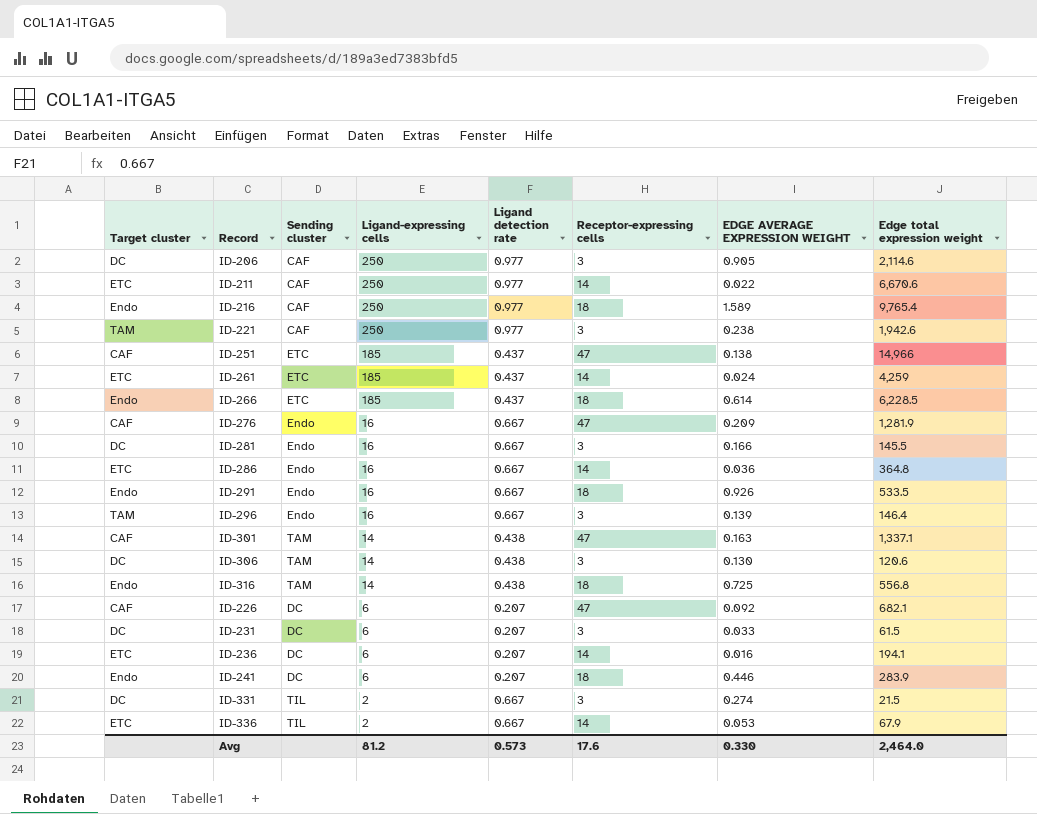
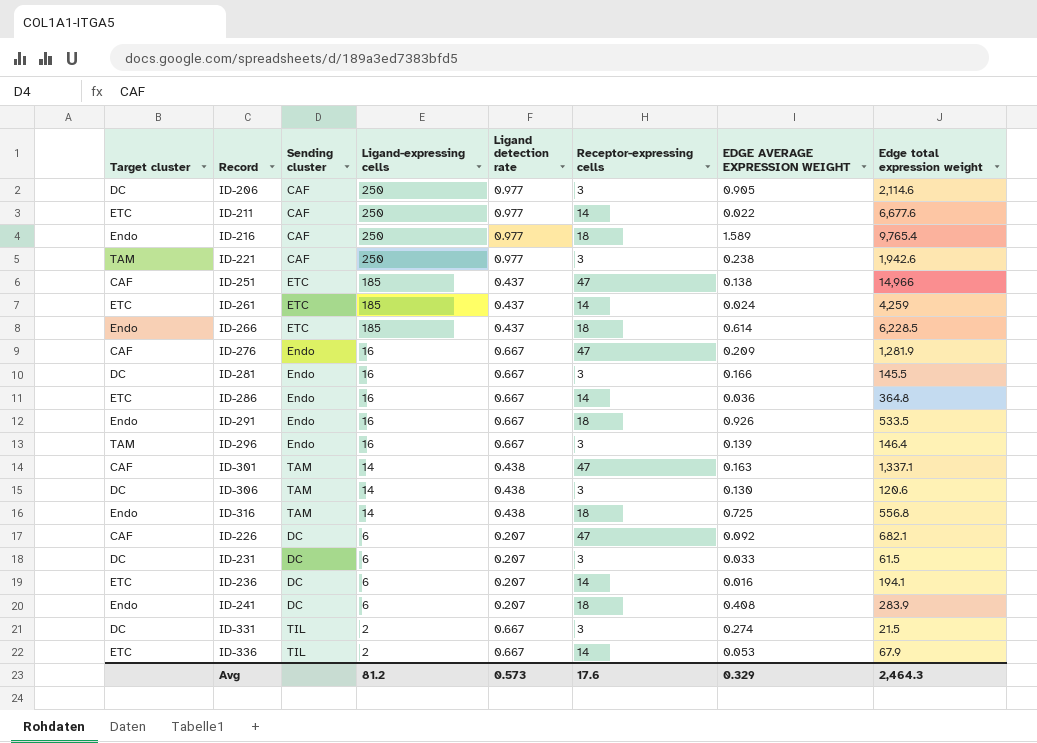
ID-211 | Edge total expression weight: 6,670.6 -> 6,677.6
ID-241 | EDGE AVERAGE EXPRESSION WEIGHT: 0.446 -> 0.408
Avg | EDGE AVERAGE EXPRESSION WEIGHT: 0.330 -> 0.329
Avg | Edge total expression weight: 2,464.0 -> 2,464.3

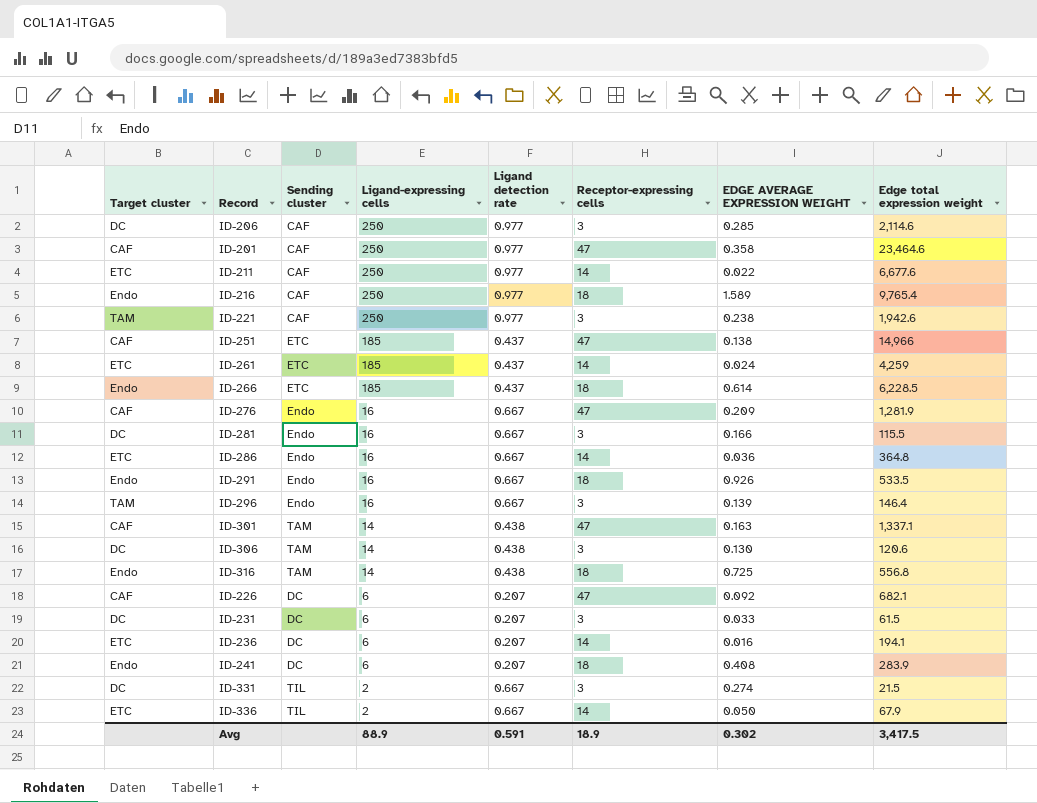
ID-206 | EDGE AVERAGE EXPRESSION WEIGHT: 0.905 -> 0.285
row ID-201: none -> CAF | CAF | 250 | 0.977 | 47 | 0.358 | 23,464.6
ID-281 | Edge total expression weight: 145.5 -> 115.5
ID-336 | EDGE AVERAGE EXPRESSION WEIGHT: 0.053 -> 0.050
Avg | Ligand-expressing cells: 81.2 -> 88.9
Avg | Ligand detection rate: 0.573 -> 0.591
Avg | Receptor-expressing cells: 17.6 -> 18.9
Avg | EDGE AVERAGE EXPRESSION WEIGHT: 0.329 -> 0.302
Avg | Edge total expression weight: 2,464.3 -> 3,417.5

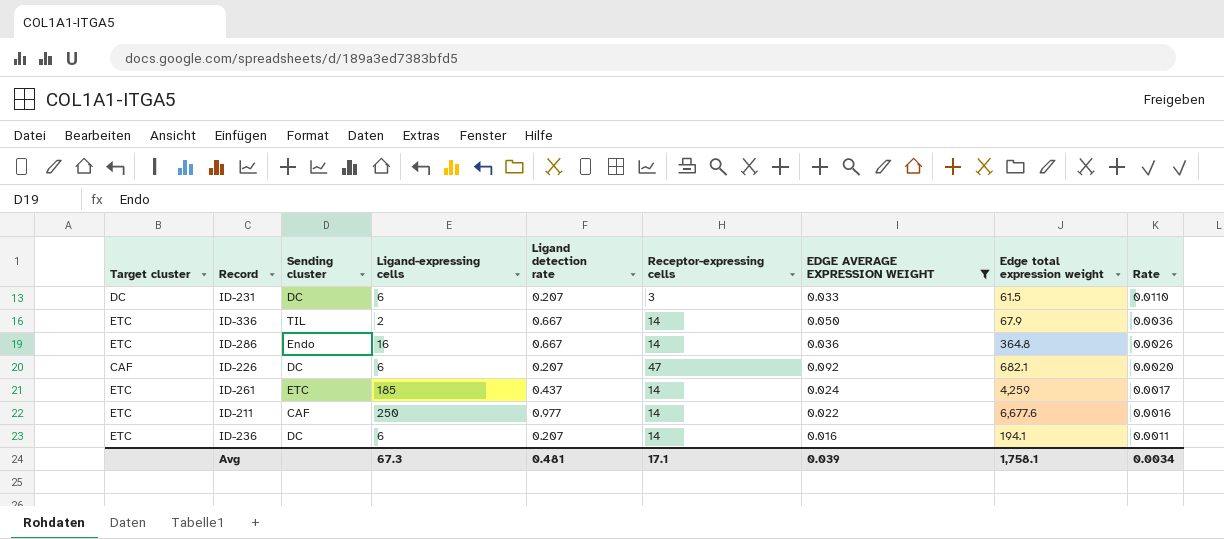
filter: none -> EDGE AVERAGE EXPRESSION WEIGHT <= 0.092
row order: Ligand-expressing cells descending -> Rate descending
column Rate | formula: none -> [EDGE AVERAGE EXPRESSION WEIGHT] / [Receptor-expressing cells]
Avg | Ligand-expressing cells: 88.9 -> 67.3
Avg | Ligand detection rate: 0.591 -> 0.481
Avg | Receptor-expressing cells: 18.9 -> 17.1
Avg | EDGE AVERAGE EXPRESSION WEIGHT: 0.302 -> 0.039
Avg | Edge total expression weight: 3,417.5 -> 1,758.1

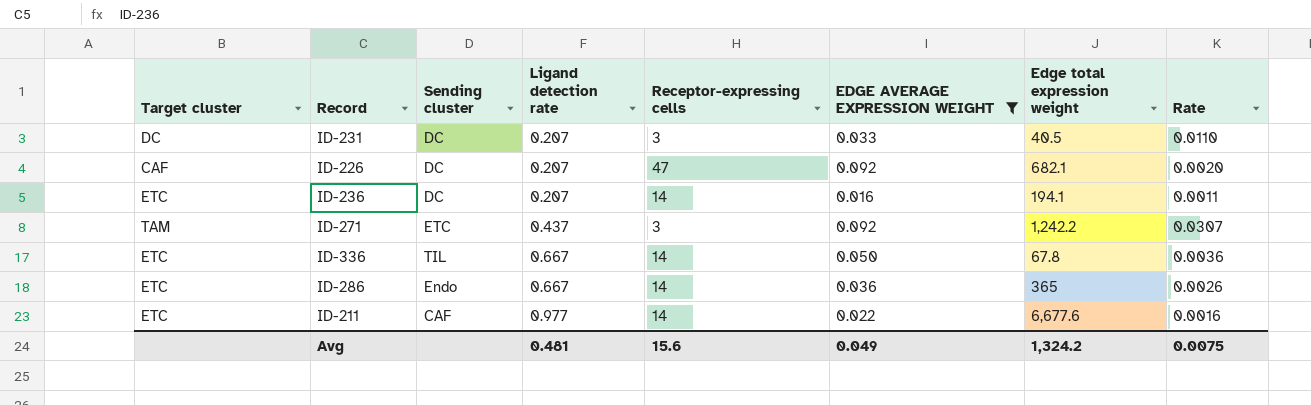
row order: Rate descending -> Ligand detection rate ascending
column Ligand-expressing cells | position: 4 -> none
row ID-261: ETC | ETC | 185 | 0.437 | 14 | 0.024 | 4,259 | 0.0017 -> none
ID-231 | Edge total expression weight: 61.5 -> 40.5
row ID-271: none -> TAM | ETC | 0.437 | 3 | 0.092 | 1,242.2 | 0.0307
ID-336 | Edge total expression weight: 67.9 -> 67.8
ID-286 | Edge total expression weight: 364.8 -> 365
Avg | Receptor-expressing cells: 17.1 -> 15.6
Avg | EDGE AVERAGE EXPRESSION WEIGHT: 0.039 -> 0.049
Avg | Edge total expression weight: 1,758.1 -> 1,324.2
Avg | Rate: 0.0034 -> 0.0075

